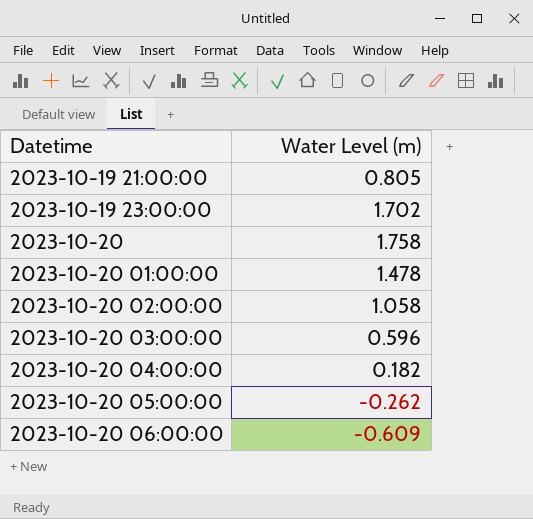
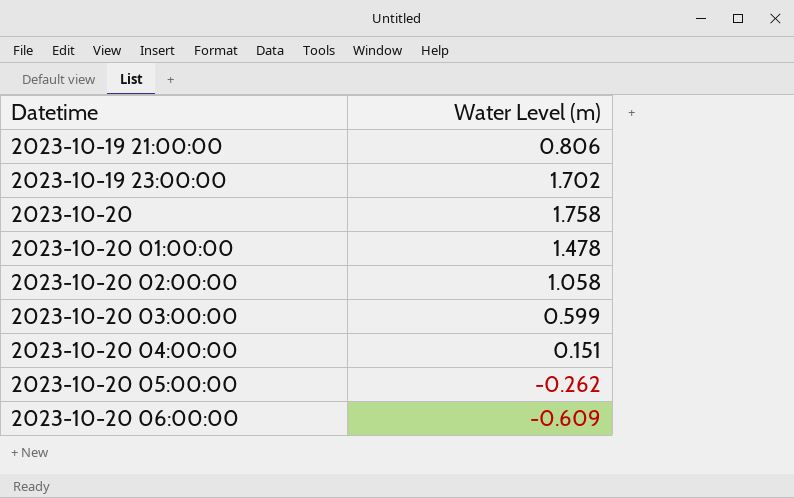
2023-10-19 21:00:00 | Water Level (m): 0.805 -> 0.806
2023-10-20 03:00:00 | Water Level (m): 0.596 -> 0.599
2023-10-20 04:00:00 | Water Level (m): 0.182 -> 0.151

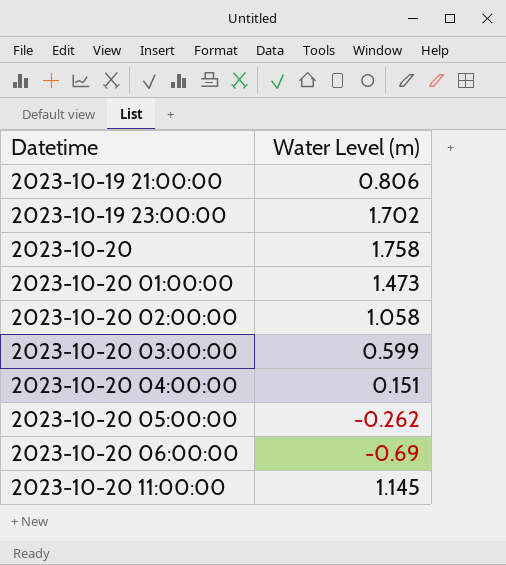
2023-10-20 01:00:00 | Water Level (m): 1.478 -> 1.473
2023-10-20 06:00:00 | Water Level (m): -0.609 -> -0.69
row 2023-10-20 11:00:00: none -> 1.145

